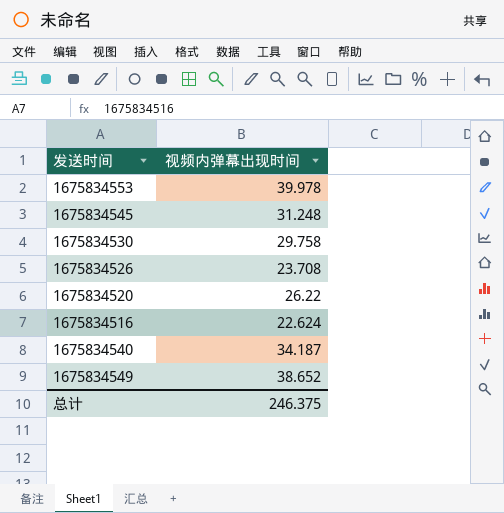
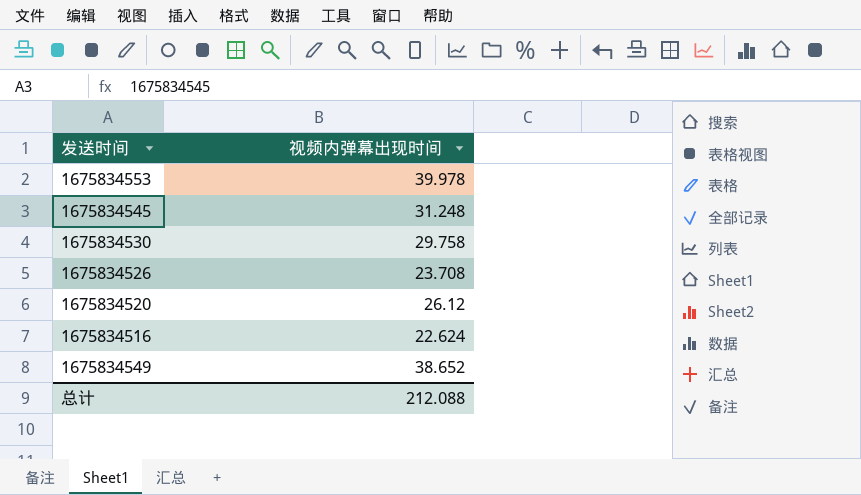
row 1675834540: 34.187 -> none
1675834520 | 视频内弹幕出现时间: 26.22 -> 26.12
总计 | 视频内弹幕出现时间: 246.375 -> 212.088

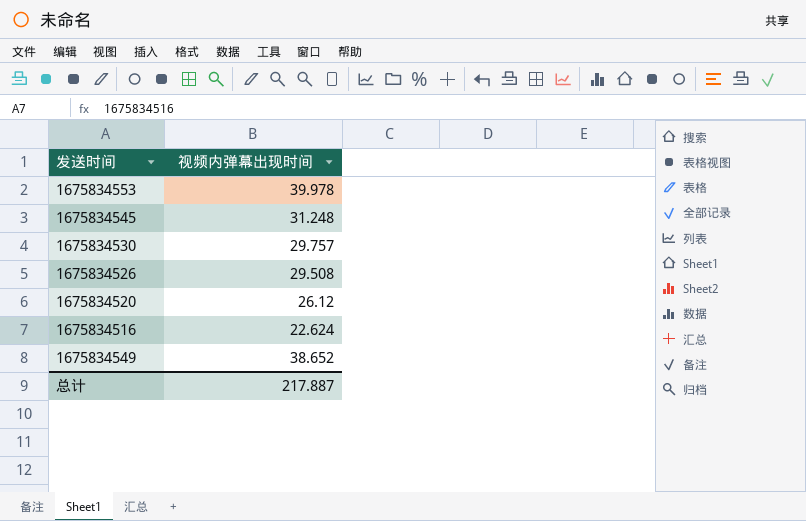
1675834530 | 视频内弹幕出现时间: 29.758 -> 29.757
1675834526 | 视频内弹幕出现时间: 23.708 -> 29.508
总计 | 视频内弹幕出现时间: 212.088 -> 217.887

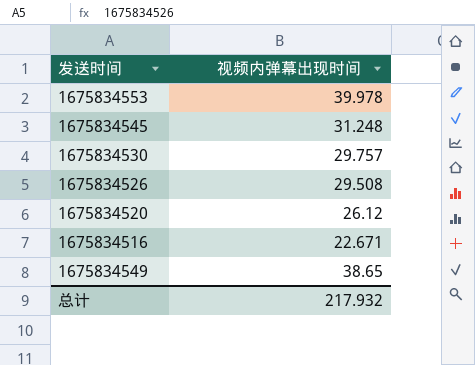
1675834516 | 视频内弹幕出现时间: 22.624 -> 22.671
1675834549 | 视频内弹幕出现时间: 38.652 -> 38.65
总计 | 视频内弹幕出现时间: 217.887 -> 217.932

